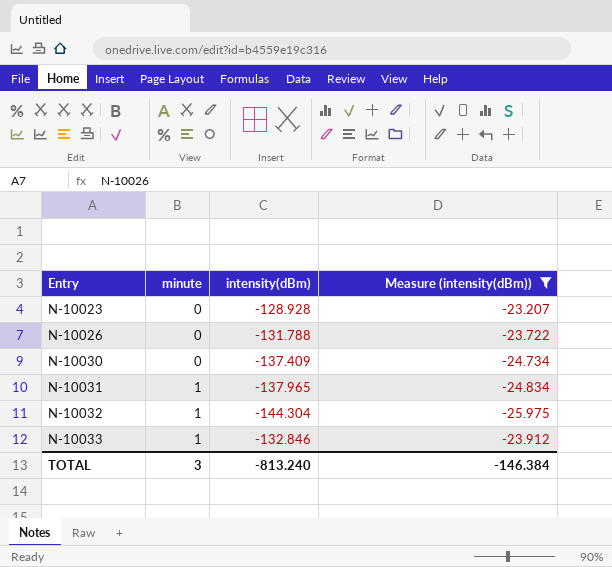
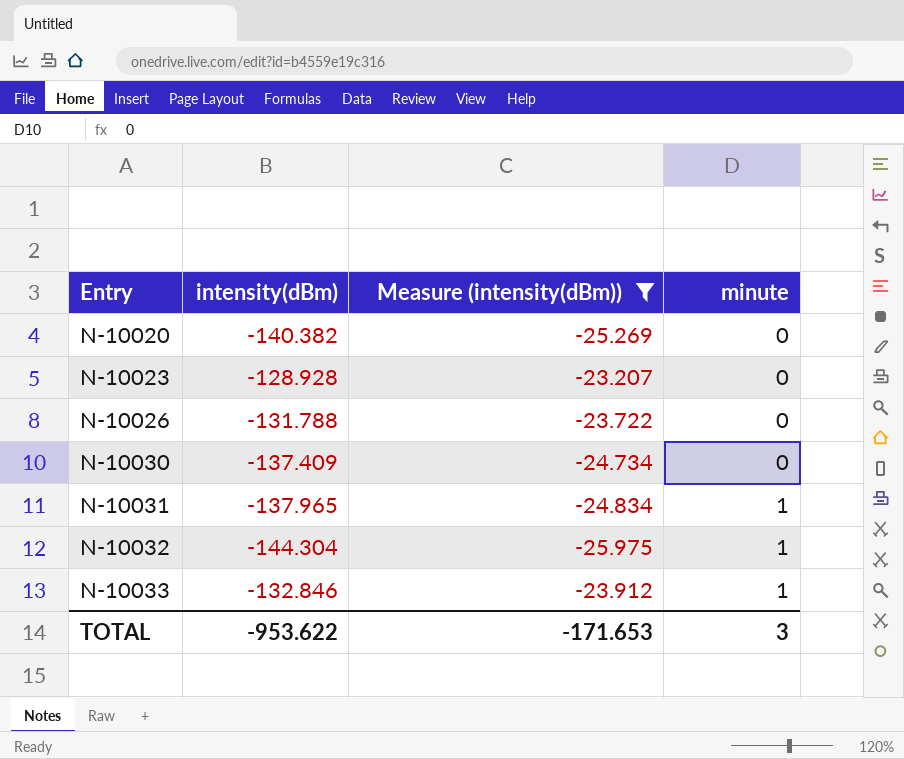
column minute | position: 2 -> 4
row N-10020: none -> -140.382 | -25.269 | 0
TOTAL | intensity(dBm): -813.240 -> -953.622
TOTAL | Measure (intensity(dBm)): -146.384 -> -171.653

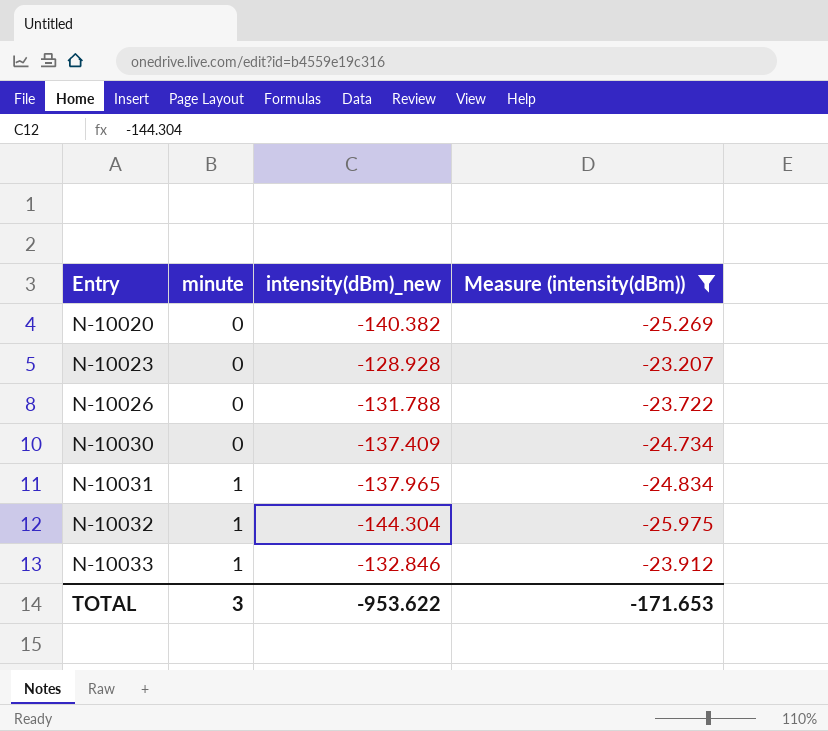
column minute | position: 4 -> 2
column name: intensity(dBm) -> intensity(dBm)_new

